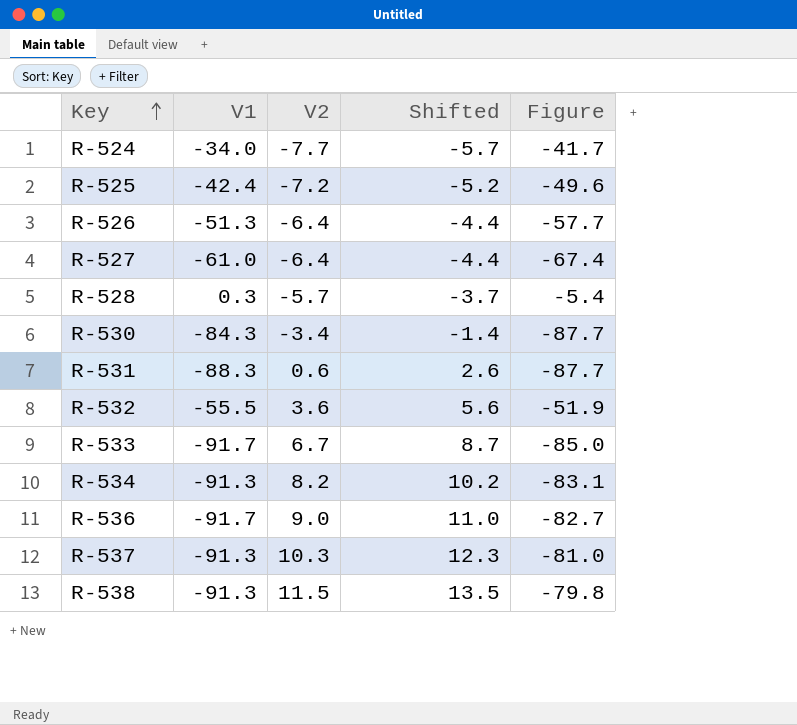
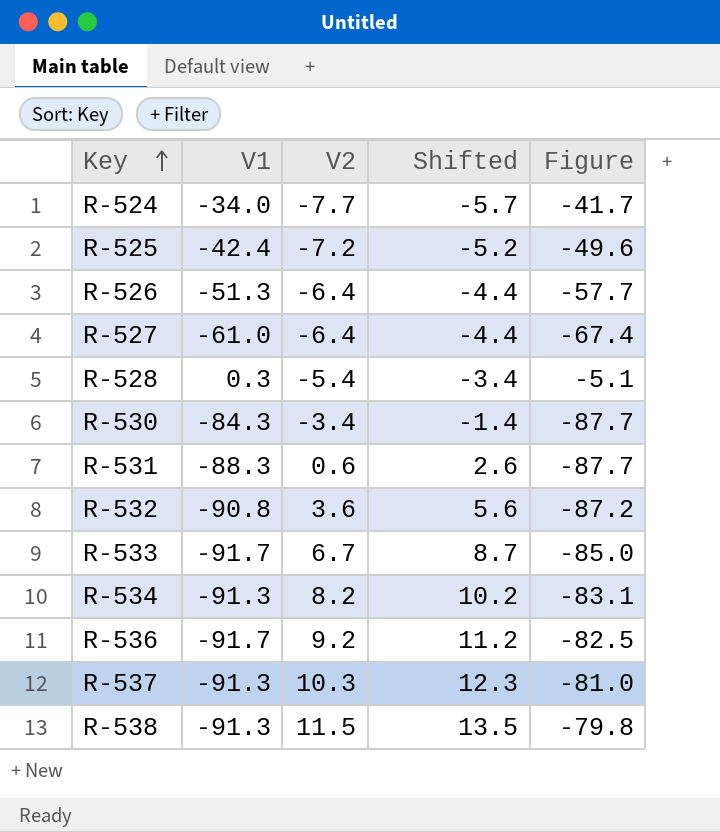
R-528 | V2: -5.7 -> -5.4
R-528 | Shifted: -3.7 -> -3.4
R-528 | Figure: -5.4 -> -5.1
R-532 | V1: -55.5 -> -90.8
R-532 | Figure: -51.9 -> -87.2
R-536 | V2: 9.0 -> 9.2
R-536 | Shifted: 11.0 -> 11.2
R-536 | Figure: -82.7 -> -82.5

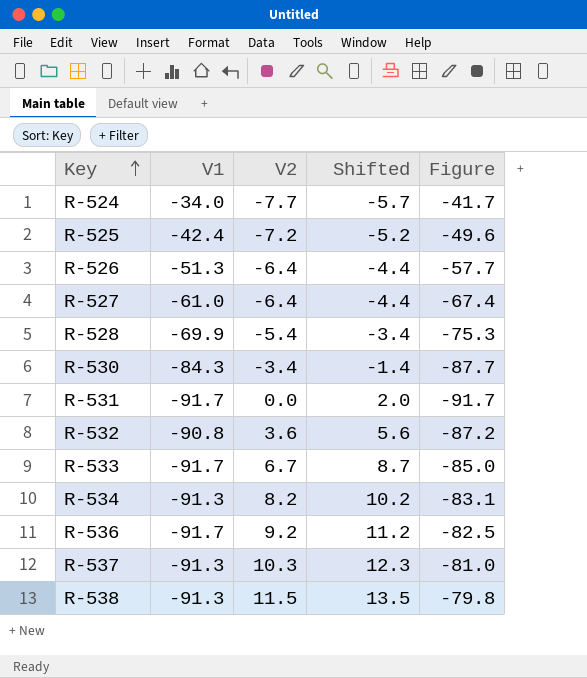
R-528 | V1: 0.3 -> -69.9
R-528 | Figure: -5.1 -> -75.3
R-531 | V1: -88.3 -> -91.7
R-531 | V2: 0.6 -> 0.0
R-531 | Shifted: 2.6 -> 2.0
R-531 | Figure: -87.7 -> -91.7

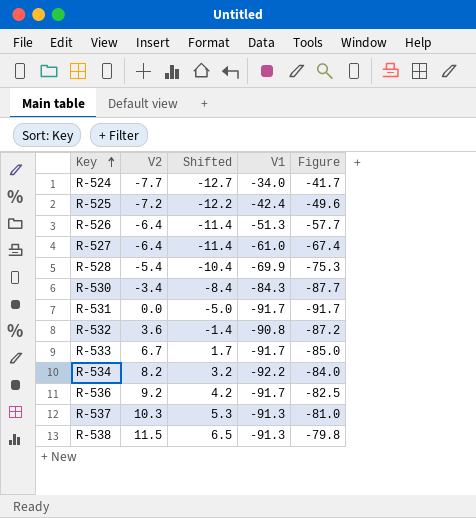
column Shifted | formula: [V2] + 2 -> [V2] - 5
column V1 | position: 2 -> 4
R-534 | V1: -91.3 -> -92.2
R-534 | Figure: -83.1 -> -84.0

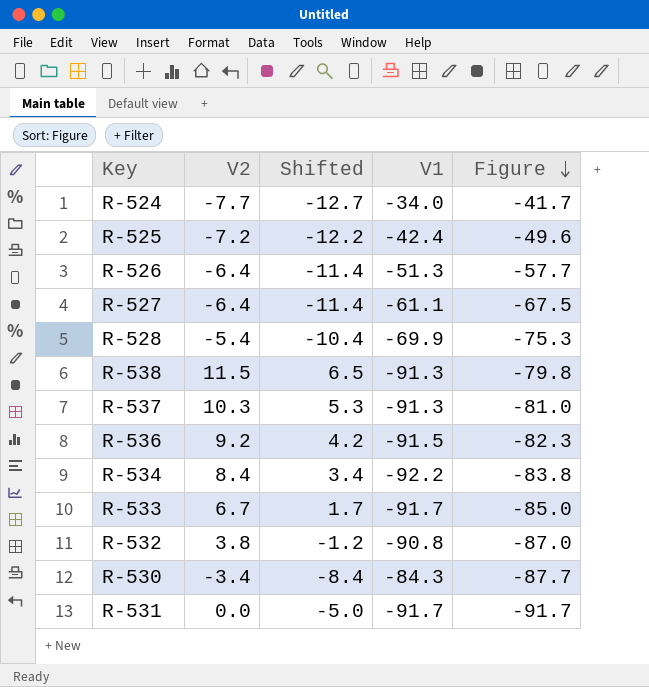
row order: Key ascending -> Figure descending
R-527 | V1: -61.0 -> -61.1
R-527 | Figure: -67.4 -> -67.5
R-536 | V1: -91.7 -> -91.5
R-536 | Figure: -82.5 -> -82.3
R-534 | V2: 8.2 -> 8.4
R-534 | Shifted: 3.2 -> 3.4
R-534 | Figure: -84.0 -> -83.8
R-532 | V2: 3.6 -> 3.8
R-532 | Shifted: -1.4 -> -1.2
R-532 | Figure: -87.2 -> -87.0

